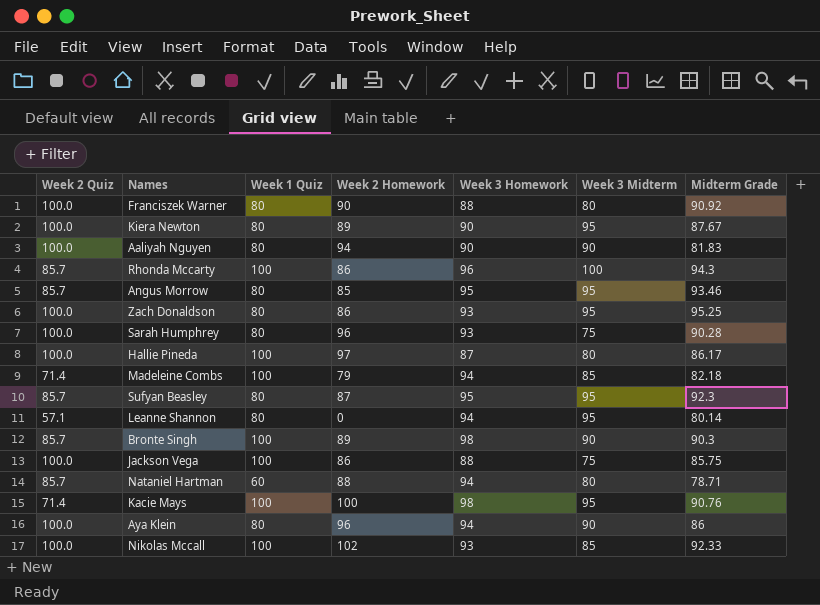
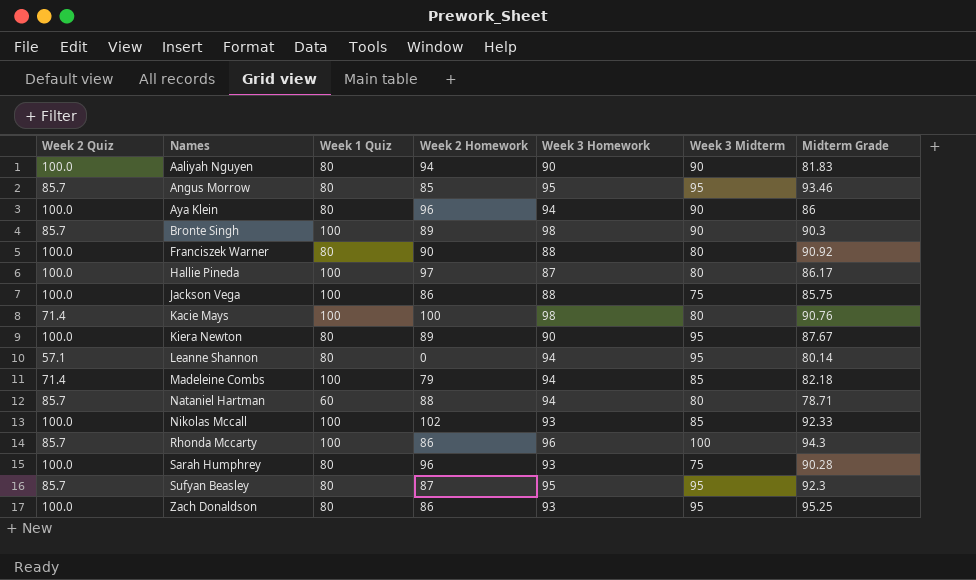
row order: none -> Names ascending
Kacie Mays | Week 3 Midterm: 95 -> 80

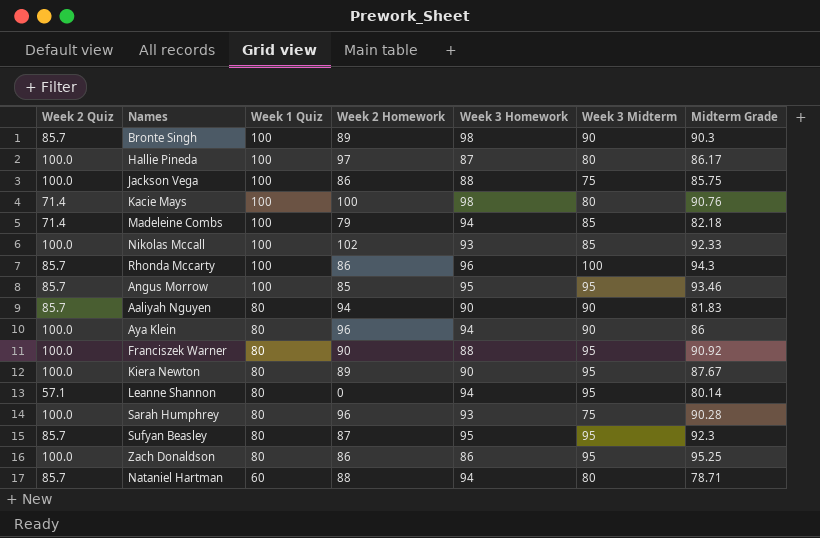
row order: Names ascending -> Week 1 Quiz descending
Angus Morrow | Week 1 Quiz: 80 -> 100
Aaliyah Nguyen | Week 2 Quiz: 100.0 -> 85.7
Franciszek Warner | Week 3 Midterm: 80 -> 95
Zach Donaldson | Week 3 Homework: 93 -> 86

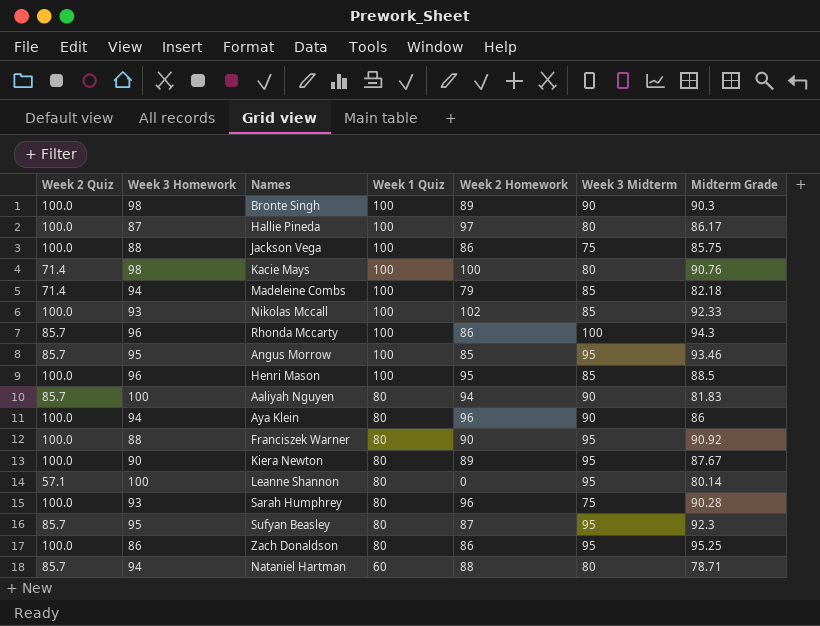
column Week 3 Homework | position: 5 -> 2
Bronte Singh | Week 2 Quiz: 85.7 -> 100.0
row Henri Mason: none -> 100.0 | 96 | 100 | 95 | 85 | 88.5
Aaliyah Nguyen | Week 3 Homework: 90 -> 100
Leanne Shannon | Week 3 Homework: 94 -> 100

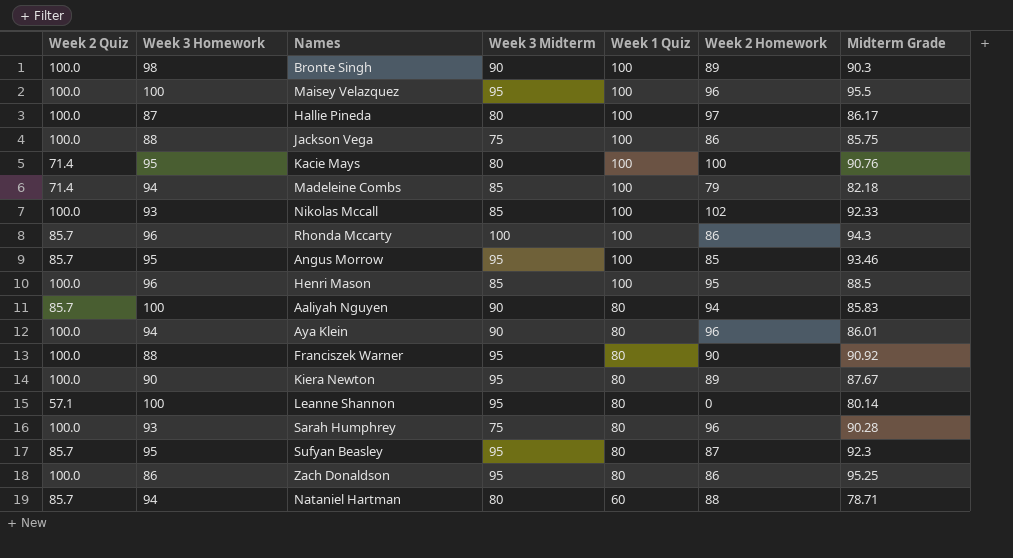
column Week 3 Midterm | position: 6 -> 4
row Maisey Velazquez: none -> 100.0 | 100 | 95 | 100 | 96 | 95.5
Kacie Mays | Week 3 Homework: 98 -> 95
Aaliyah Nguyen | Midterm Grade: 81.83 -> 85.83
Aya Klein | Midterm Grade: 86 -> 86.01

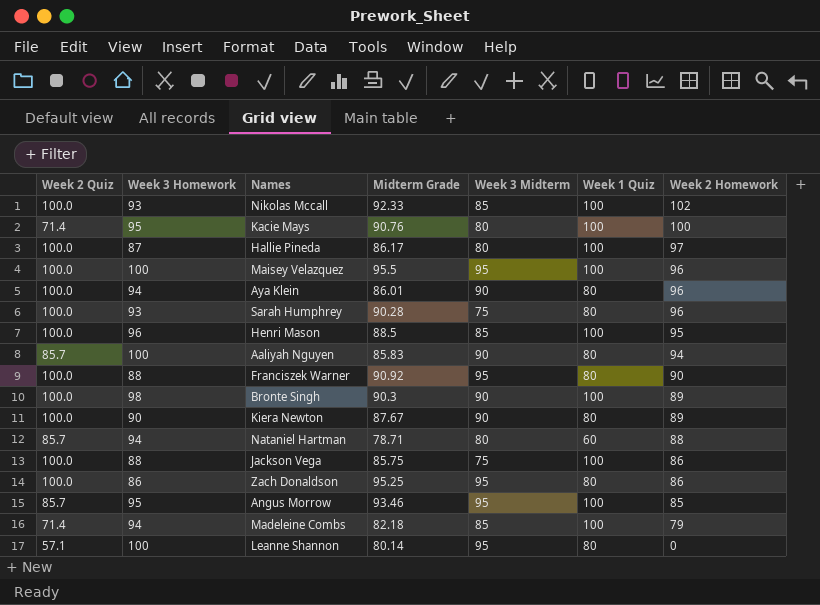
row order: Week 1 Quiz descending -> Week 2 Homework descending
column Midterm Grade | position: 7 -> 4
row Rhonda Mccarty: 85.7 | 96 | 100 | 100 | 86 | 94.3 -> none
row Sufyan Beasley: 85.7 | 95 | 95 | 80 | 87 | 92.3 -> none
Kiera Newton | Week 3 Midterm: 95 -> 90

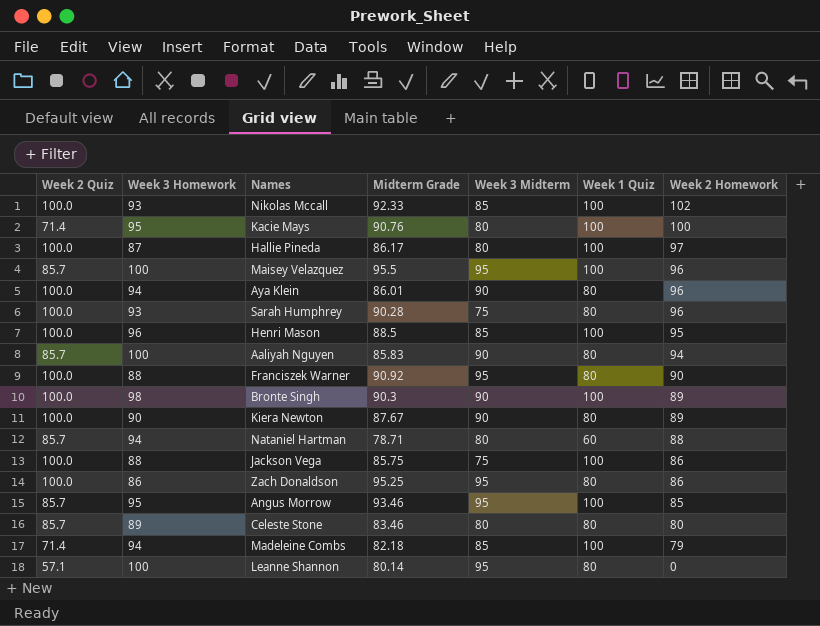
Maisey Velazquez | Week 2 Quiz: 100.0 -> 85.7
row Celeste Stone: none -> 85.7 | 89 | 83.46 | 80 | 80 | 80

